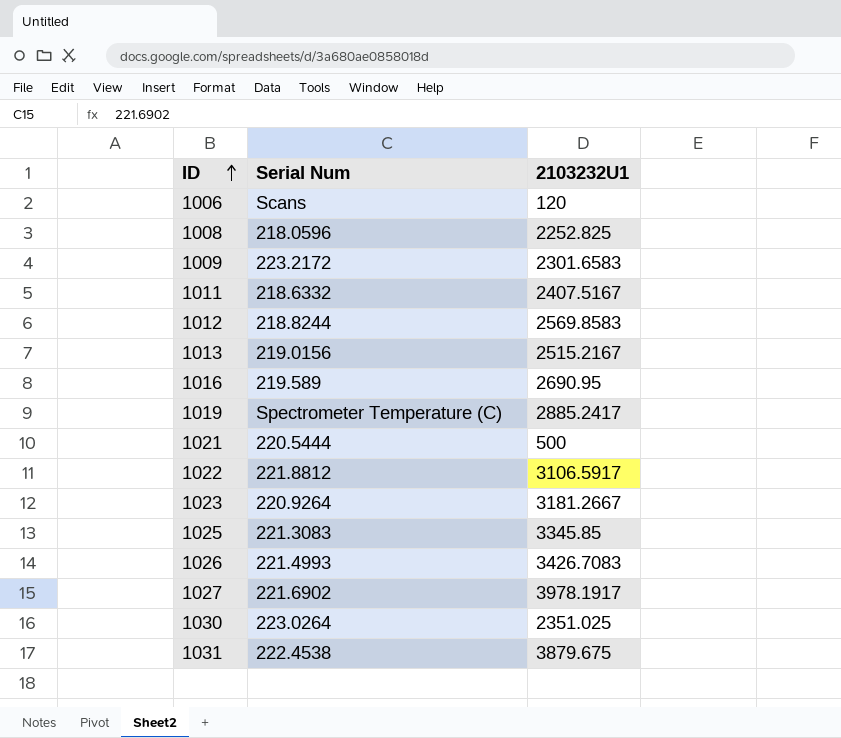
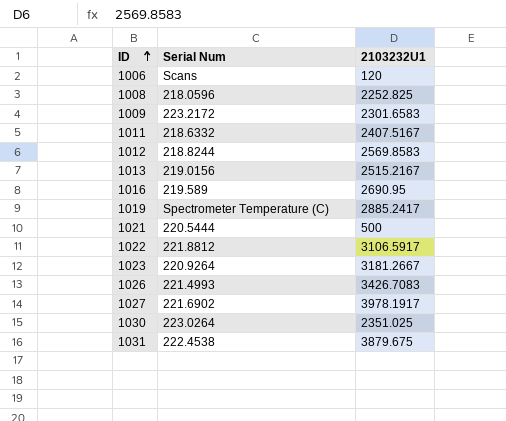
row 1025: 221.3083 | 3345.85 -> none

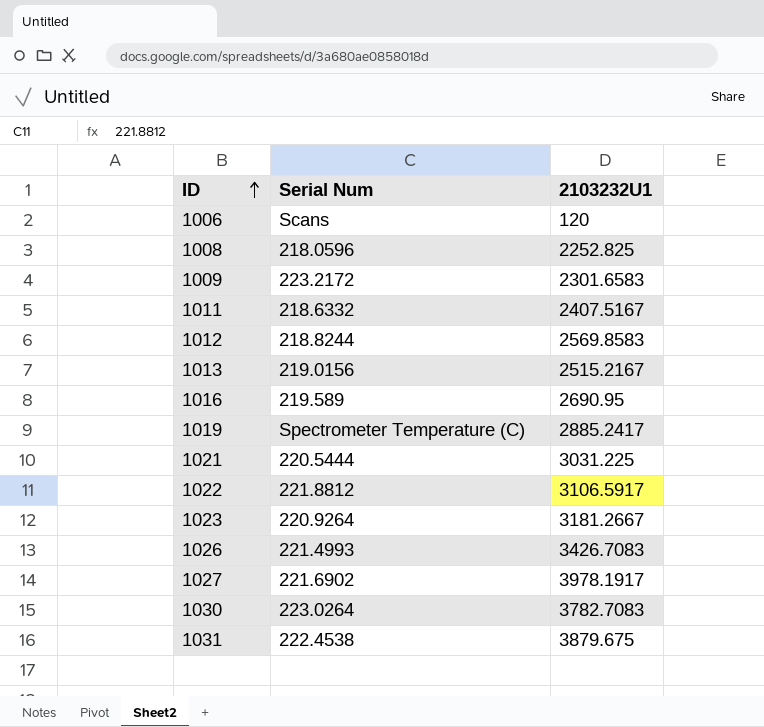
1021 | 2103232U1: 500 -> 3031.225
1030 | 2103232U1: 2351.025 -> 3782.7083

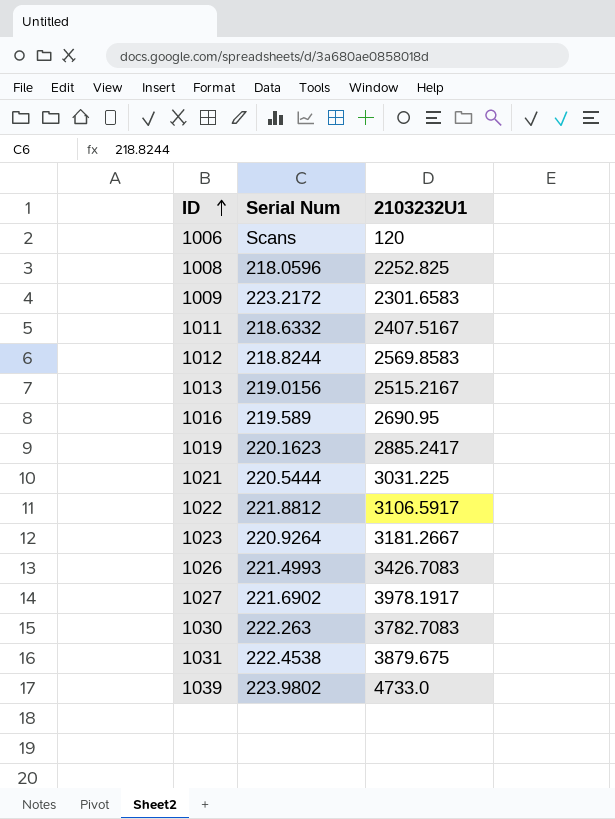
1019 | Serial Num: Spectrometer Temperature (C) -> 220.1623
1030 | Serial Num: 223.0264 -> 222.263
row 1039: none -> 223.9802 | 4733.0

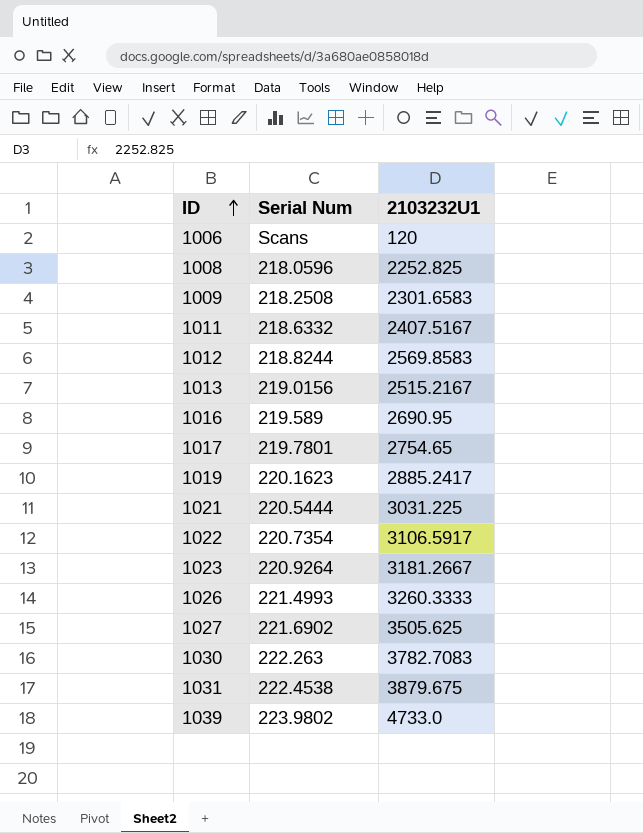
1009 | Serial Num: 223.2172 -> 218.2508
row 1017: none -> 219.7801 | 2754.65
1022 | Serial Num: 221.8812 -> 220.7354
1026 | 2103232U1: 3426.7083 -> 3260.3333
1027 | 2103232U1: 3978.1917 -> 3505.625

